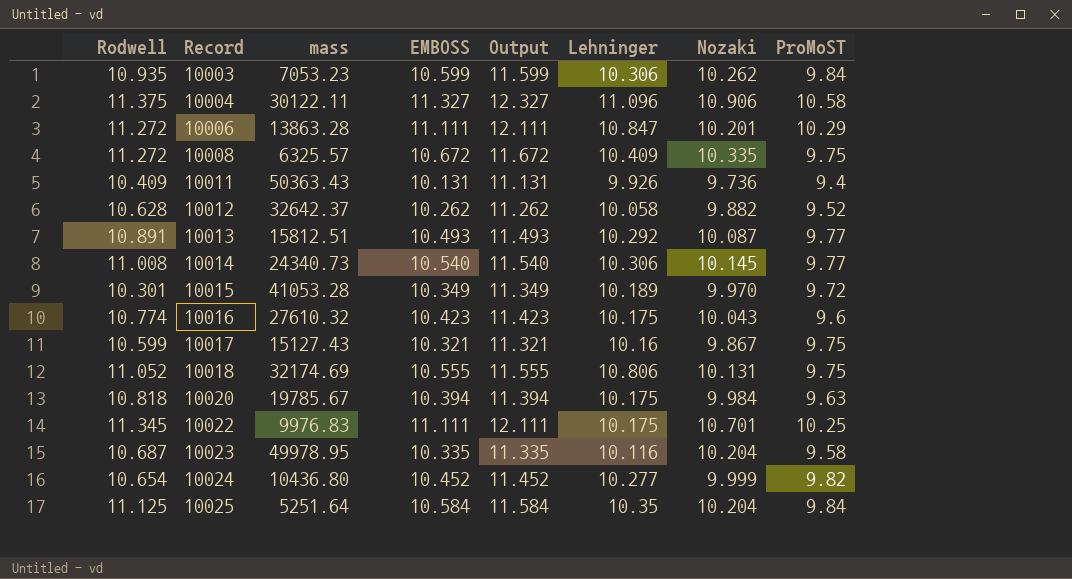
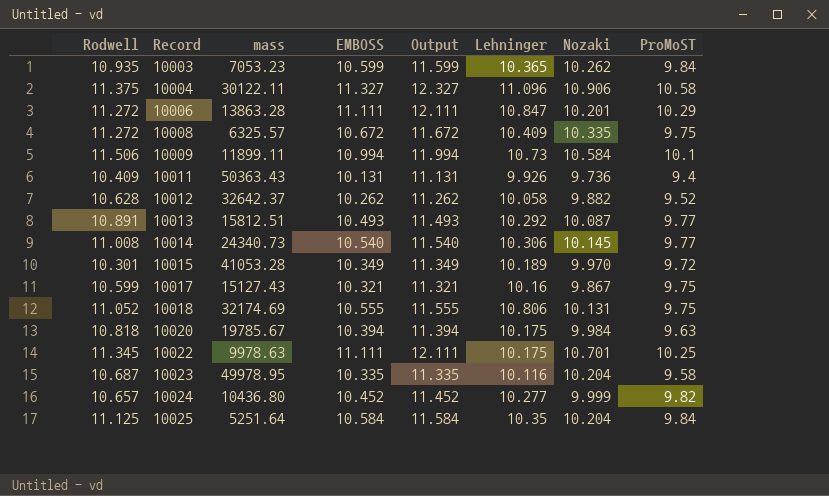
row 10016: 10.774 | 27610.32 | 10.423 | 11.423 | 10.175 | 10.043 | 9.6 -> none
10003 | Lehninger: 10.306 -> 10.365
row 10009: none -> 11.506 | 11899.11 | 10.994 | 11.994 | 10.73 | 10.584 | 10.1
10022 | mass: 9976.83 -> 9978.63
10024 | Rodwell: 10.654 -> 10.657

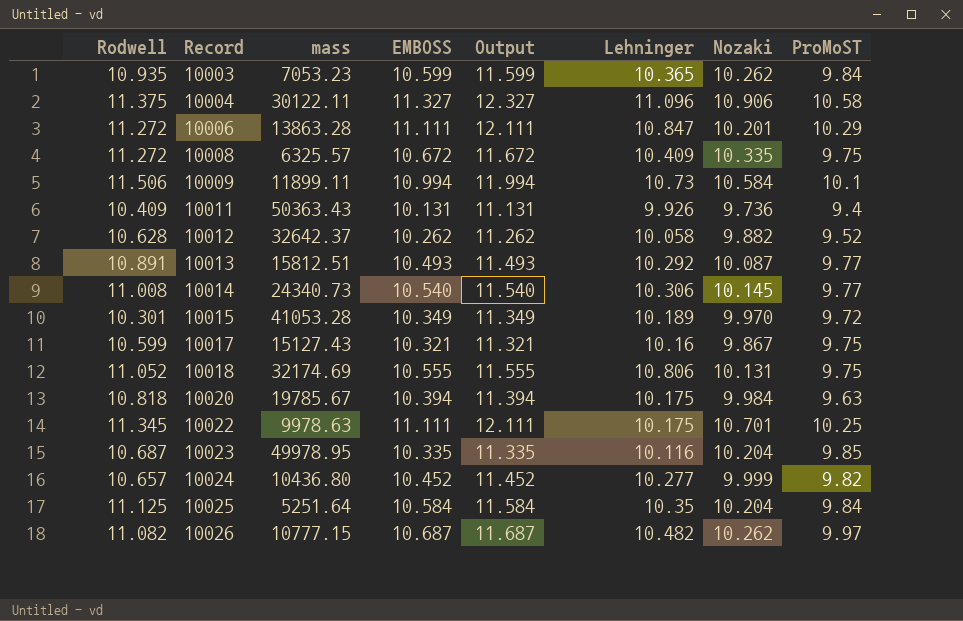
10023 | ProMoST: 9.58 -> 9.85
row 10026: none -> 11.082 | 10777.15 | 10.687 | 11.687 | 10.482 | 10.262 | 9.97

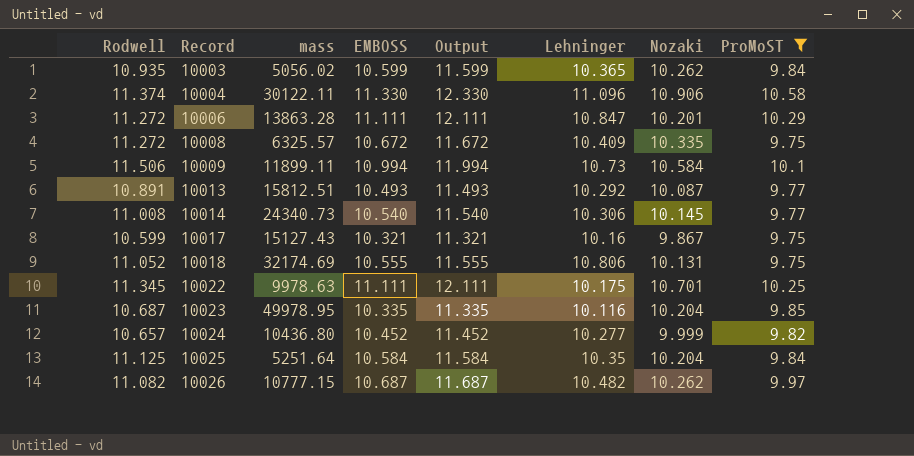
filter: none -> ProMoST >= 9.75
10003 | mass: 7053.23 -> 5056.02
10004 | Rodwell: 11.375 -> 11.374
10004 | EMBOSS: 11.327 -> 11.330
10004 | Output: 12.327 -> 12.330

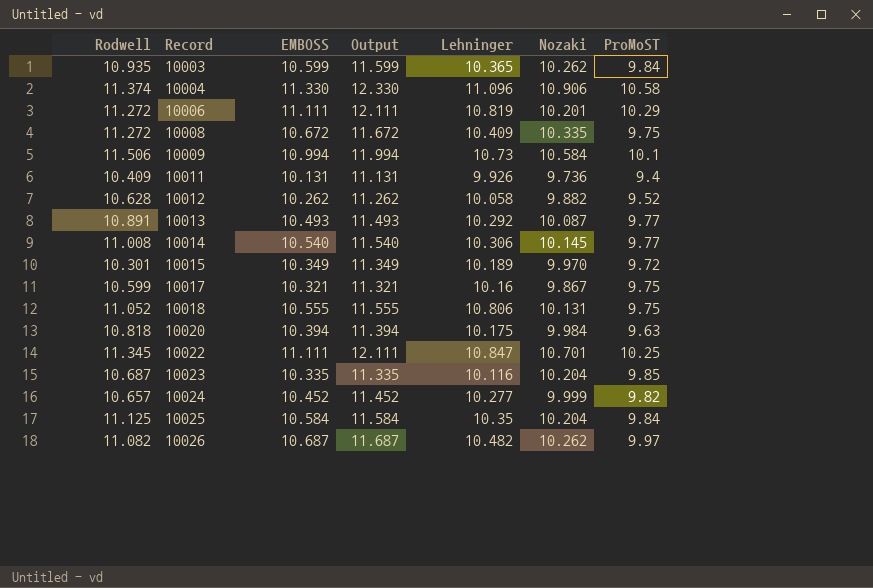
filter: ProMoST >= 9.75 -> none
column mass | position: 3 -> none
10006 | Lehninger: 10.847 -> 10.819
10022 | Lehninger: 10.175 -> 10.847

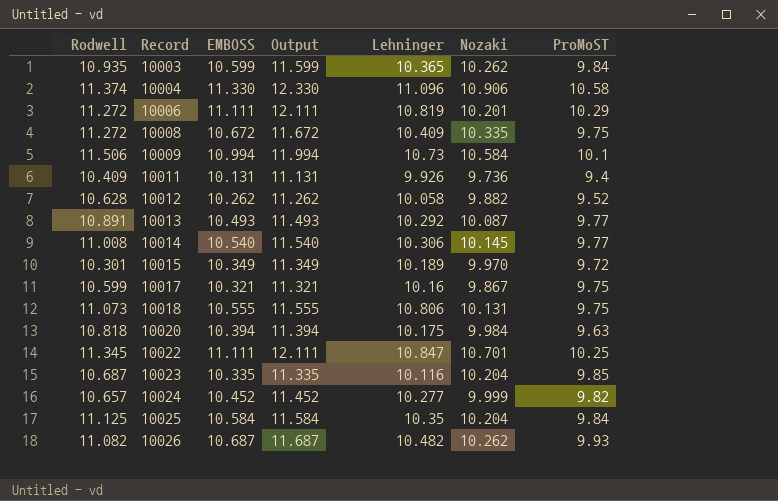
10018 | Rodwell: 11.052 -> 11.073
10026 | ProMoST: 9.97 -> 9.93

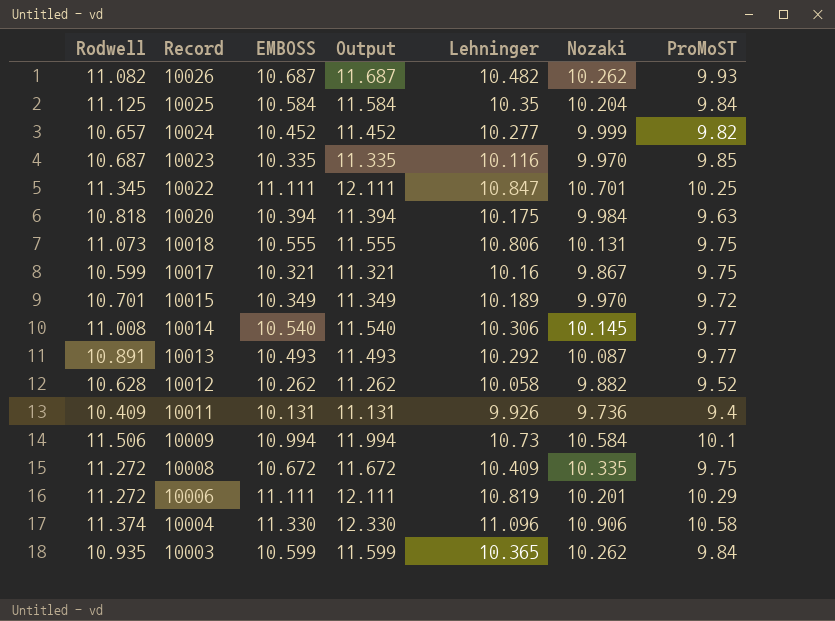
row order: Record ascending -> Record descending
10023 | Nozaki: 10.204 -> 9.970
10015 | Rodwell: 10.301 -> 10.701

